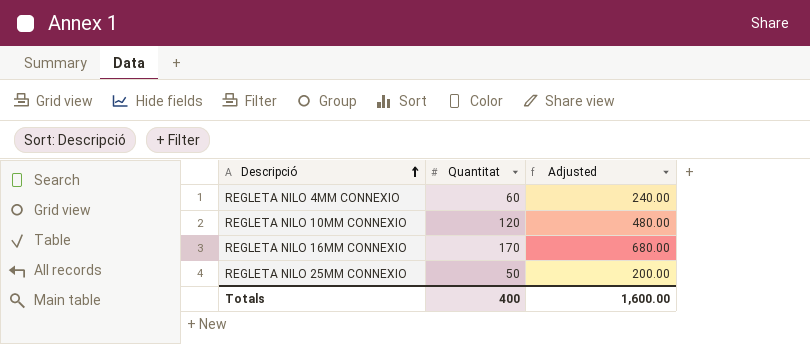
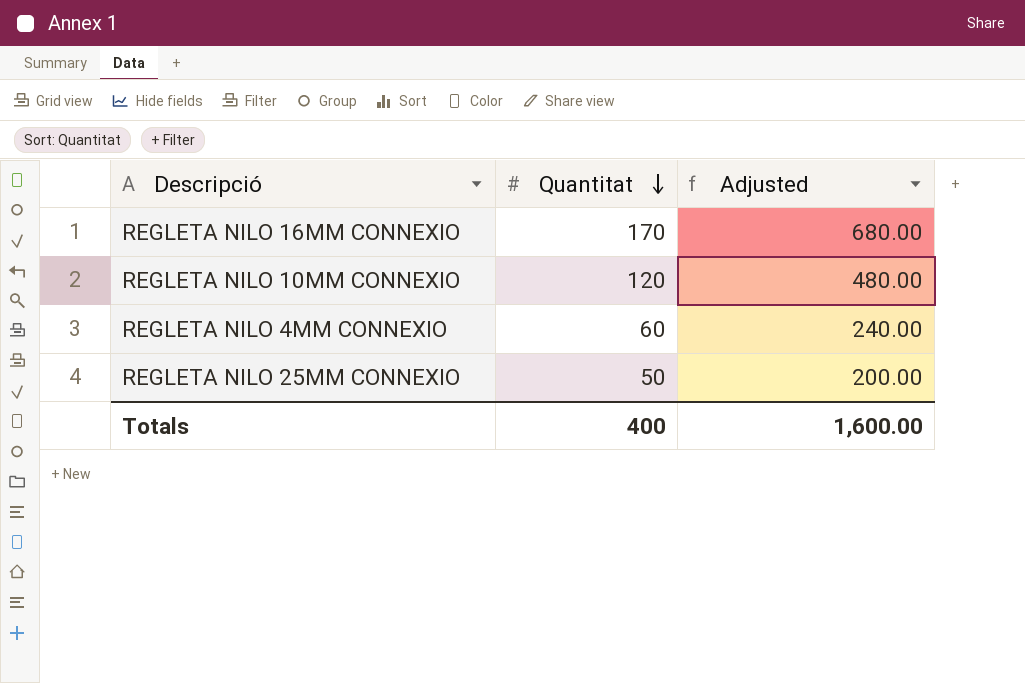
row order: Descripció ascending -> Quantitat descending

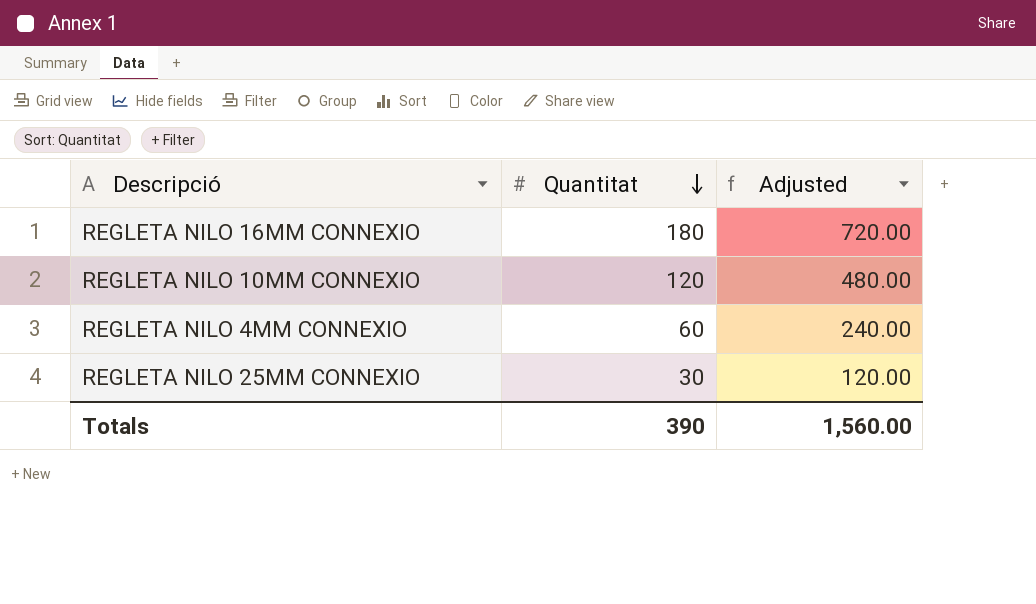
REGLETA NILO 16MM CONNEXIO | Quantitat: 170 -> 180
REGLETA NILO 16MM CONNEXIO | Adjusted: 680.00 -> 720.00
REGLETA NILO 25MM CONNEXIO | Quantitat: 50 -> 30
REGLETA NILO 25MM CONNEXIO | Adjusted: 200.00 -> 120.00
Totals | Quantitat: 400 -> 390
Totals | Adjusted: 1,600.00 -> 1,560.00

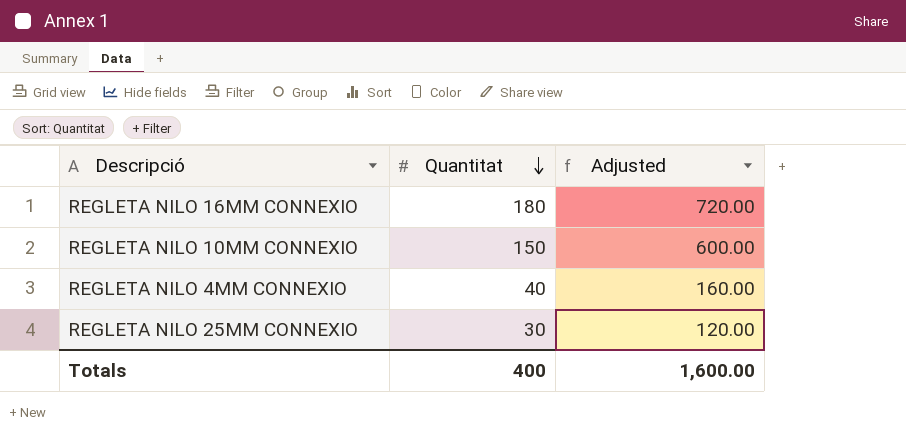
REGLETA NILO 10MM CONNEXIO | Quantitat: 120 -> 150
REGLETA NILO 10MM CONNEXIO | Adjusted: 480.00 -> 600.00
REGLETA NILO 4MM CONNEXIO | Quantitat: 60 -> 40
REGLETA NILO 4MM CONNEXIO | Adjusted: 240.00 -> 160.00
Totals | Quantitat: 390 -> 400
Totals | Adjusted: 1,560.00 -> 1,600.00

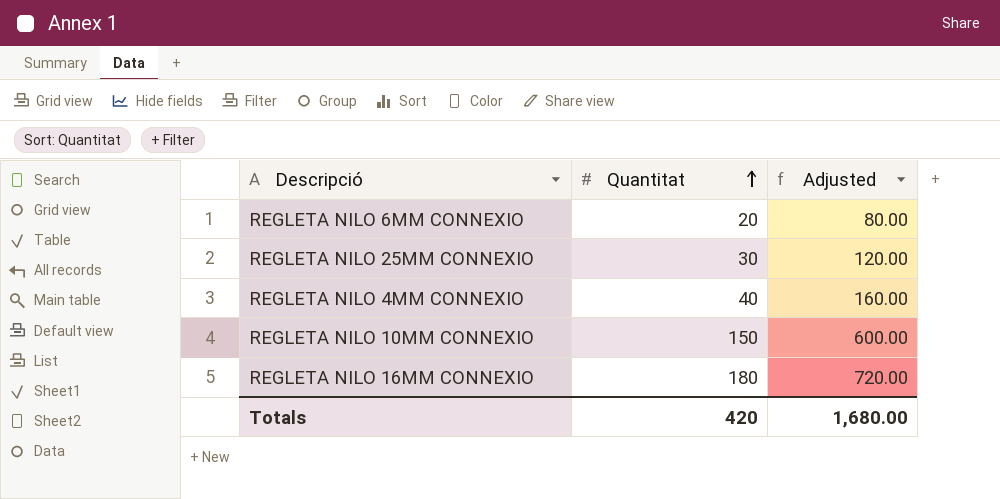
row order: Quantitat descending -> Quantitat ascending
row REGLETA NILO 6MM CONNEXIO: none -> 20 | 80.00
Totals | Quantitat: 400 -> 420
Totals | Adjusted: 1,600.00 -> 1,680.00

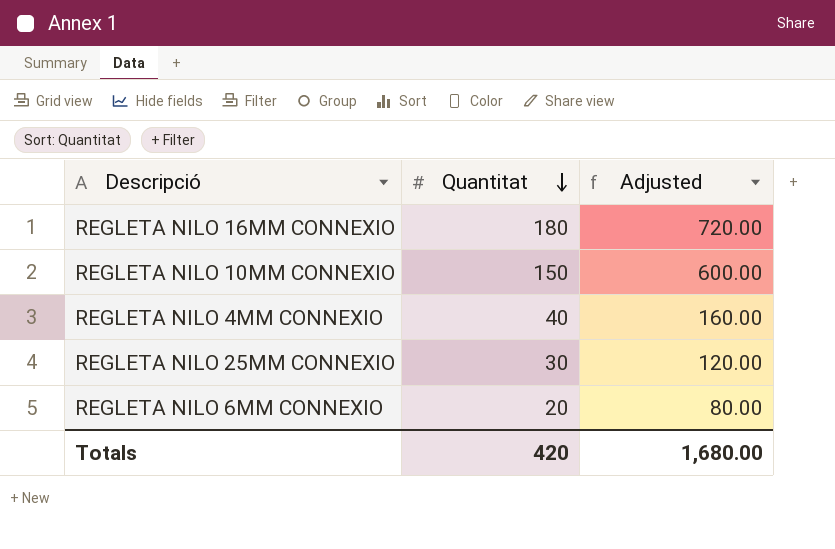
row order: Quantitat ascending -> Quantitat descending

